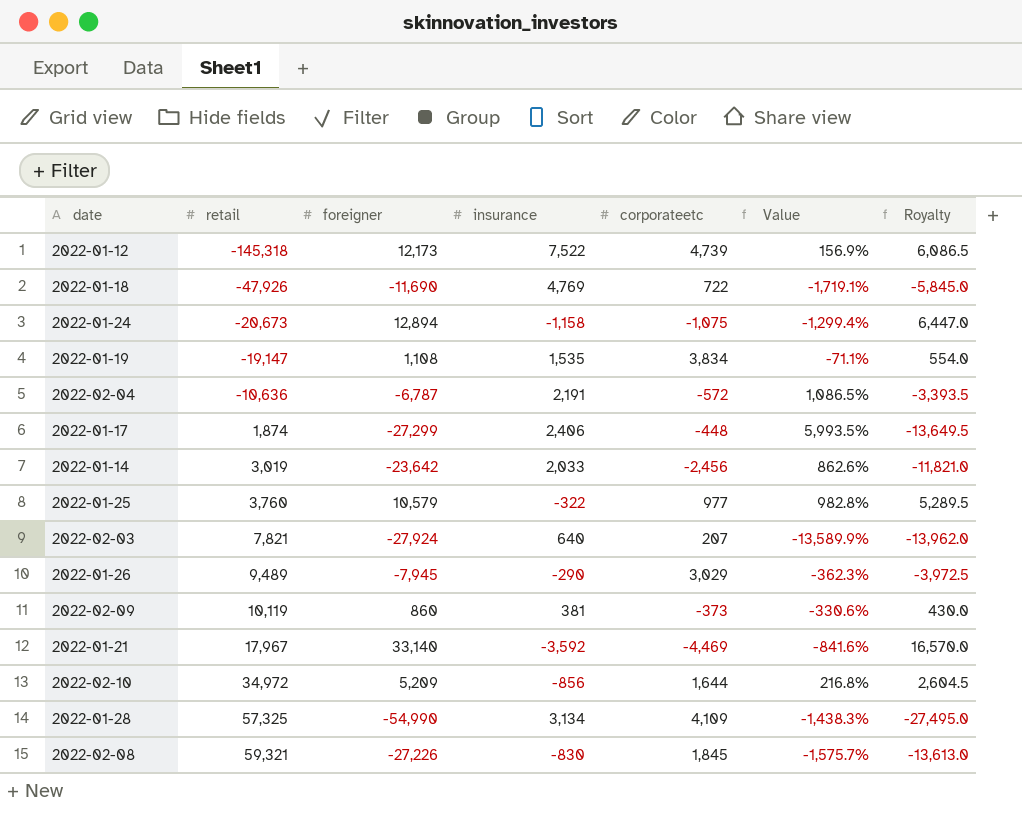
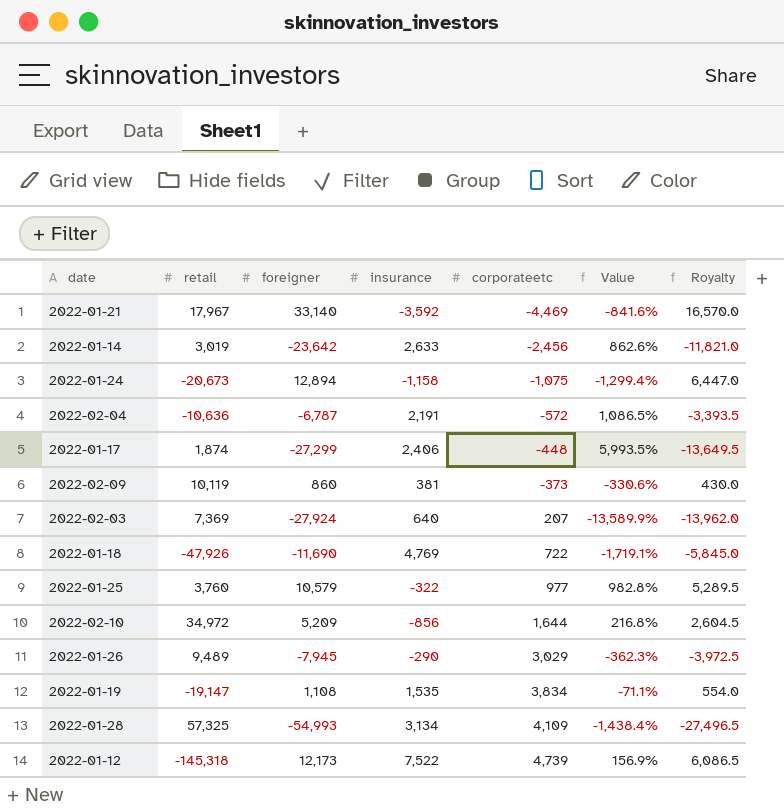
row order: retail ascending -> corporateetc ascending
row 2022-02-08: 59,321 | -27,226 | -830 | 1,845 | -1,575.7% | -13,613.0 -> none
2022-01-14 | insurance: 2,033 -> 2,633
2022-02-03 | retail: 7,821 -> 7,369
2022-01-28 | foreigner: -54,990 -> -54,993
2022-01-28 | Value: -1,438.3% -> -1,438.4%
2022-01-28 | Royalty: -27,495.0 -> -27,496.5

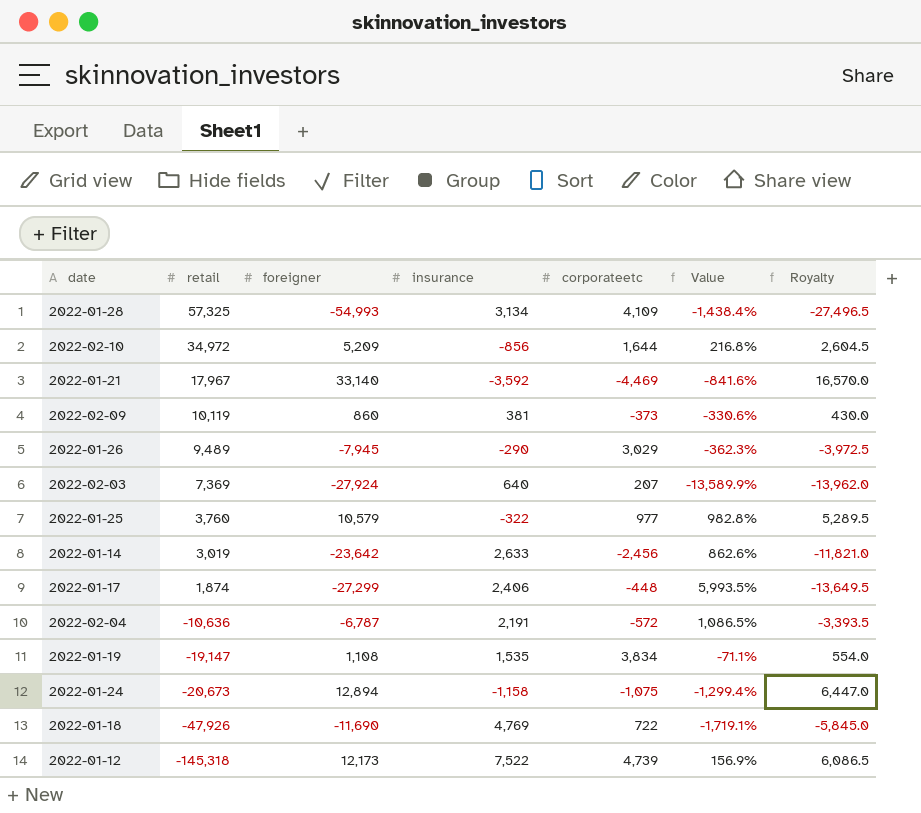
row order: corporateetc ascending -> retail descending

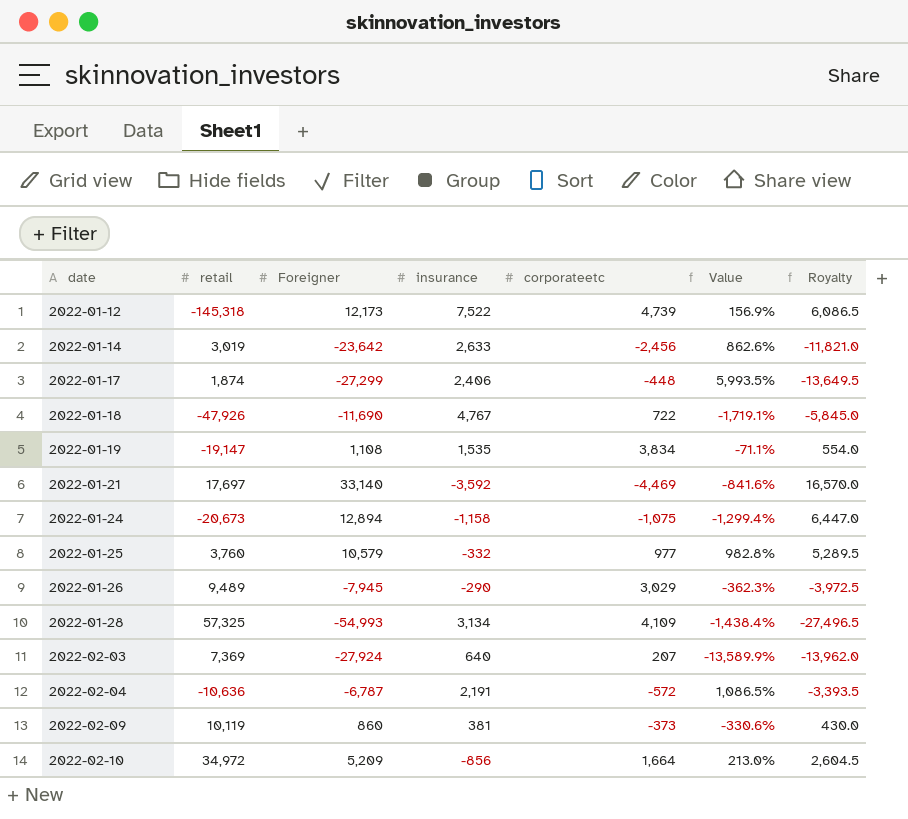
row order: retail descending -> date ascending
column name: foreigner -> Foreigner
2022-01-18 | insurance: 4,769 -> 4,767
2022-01-21 | retail: 17,967 -> 17,697
2022-01-25 | insurance: -322 -> -332
2022-02-10 | corporateetc: 1,644 -> 1,664
2022-02-10 | Value: 216.8% -> 213.0%

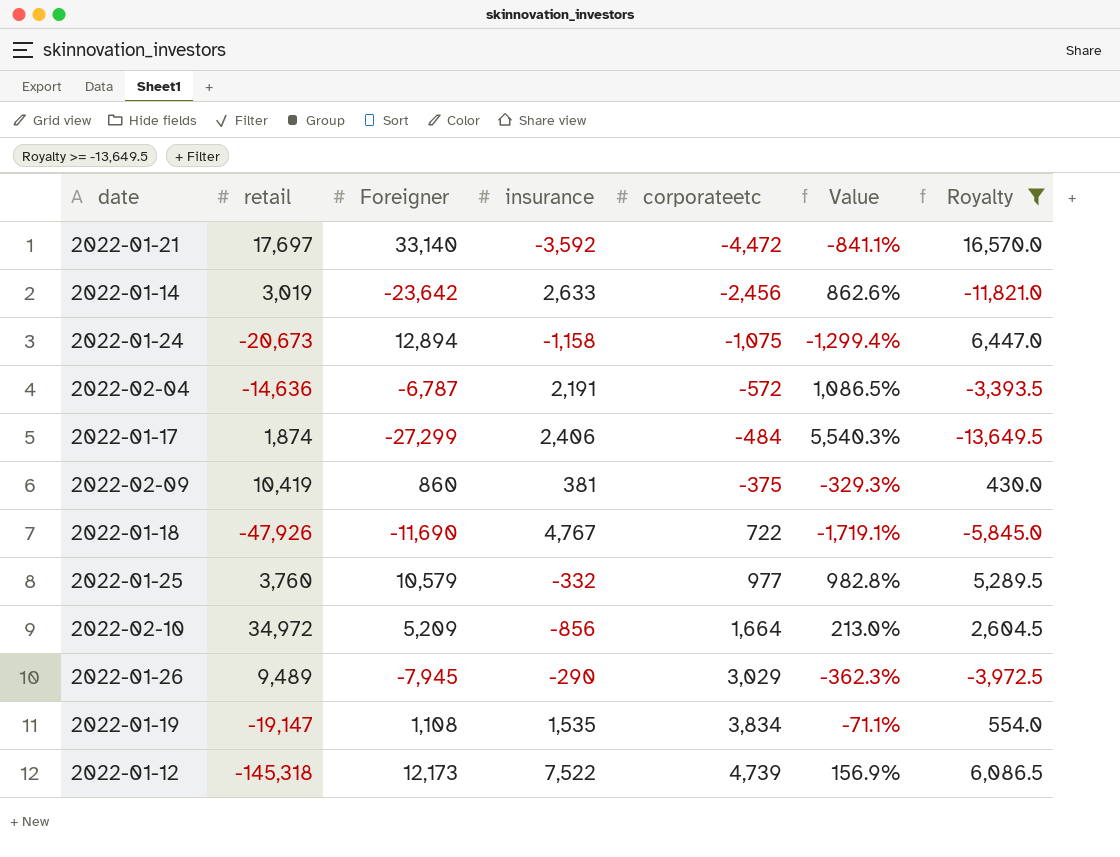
filter: none -> Royalty >= -13,649.5
row order: date ascending -> corporateetc ascending
2022-01-21 | corporateetc: -4,469 -> -4,472
2022-01-21 | Value: -841.6% -> -841.1%
2022-02-04 | retail: -10,636 -> -14,636
2022-01-17 | corporateetc: -448 -> -484
2022-01-17 | Value: 5,993.5% -> 5,540.3%
2022-02-09 | retail: 10,119 -> 10,419
2022-02-09 | corporateetc: -373 -> -375
2022-02-09 | Value: -330.6% -> -329.3%

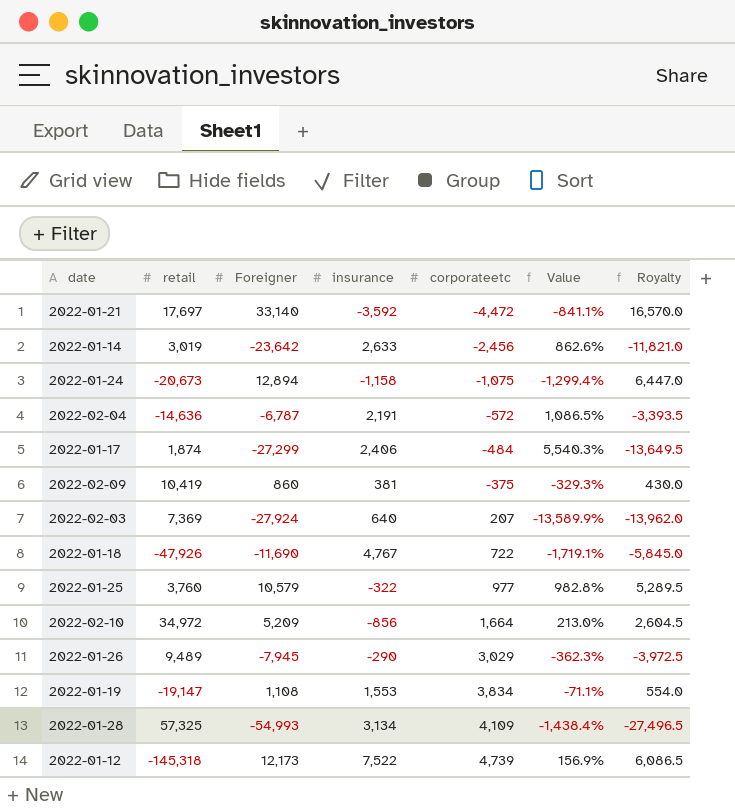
filter: Royalty >= -13,649.5 -> none
2022-01-25 | insurance: -332 -> -322
2022-01-19 | insurance: 1,535 -> 1,553

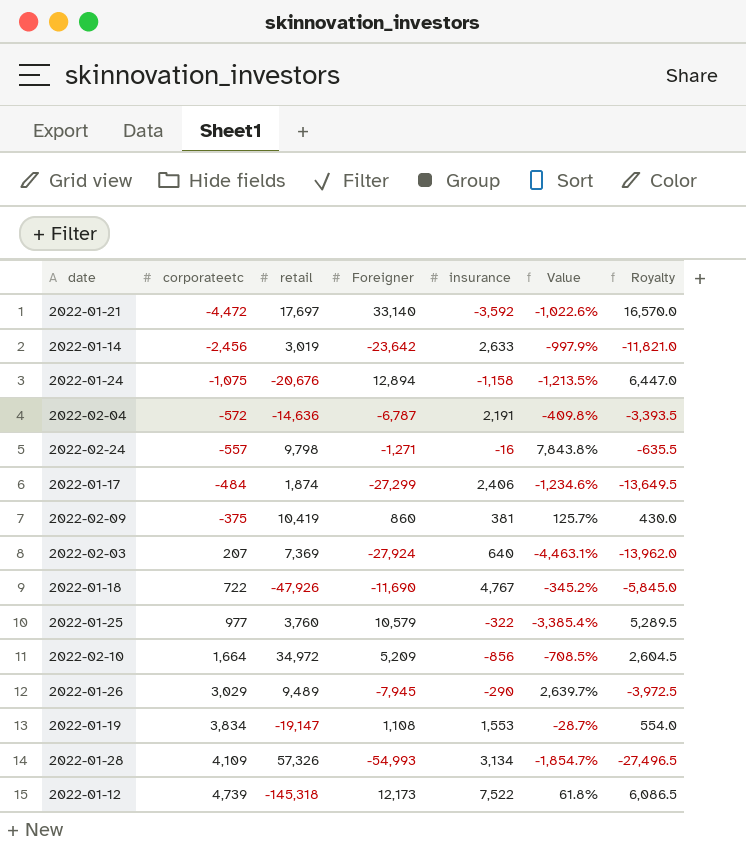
column corporateetc | position: 5 -> 2
column Value | formula: ([Foreigner] - [corporateetc]) / [corporateetc] -> ([Foreigner] - [insurance]) / [insurance]
2022-01-24 | retail: -20,673 -> -20,676
row 2022-02-24: none -> -557 | 9,798 | -1,271 | -16 | 7,843.8% | -635.5
2022-01-28 | retail: 57,325 -> 57,326

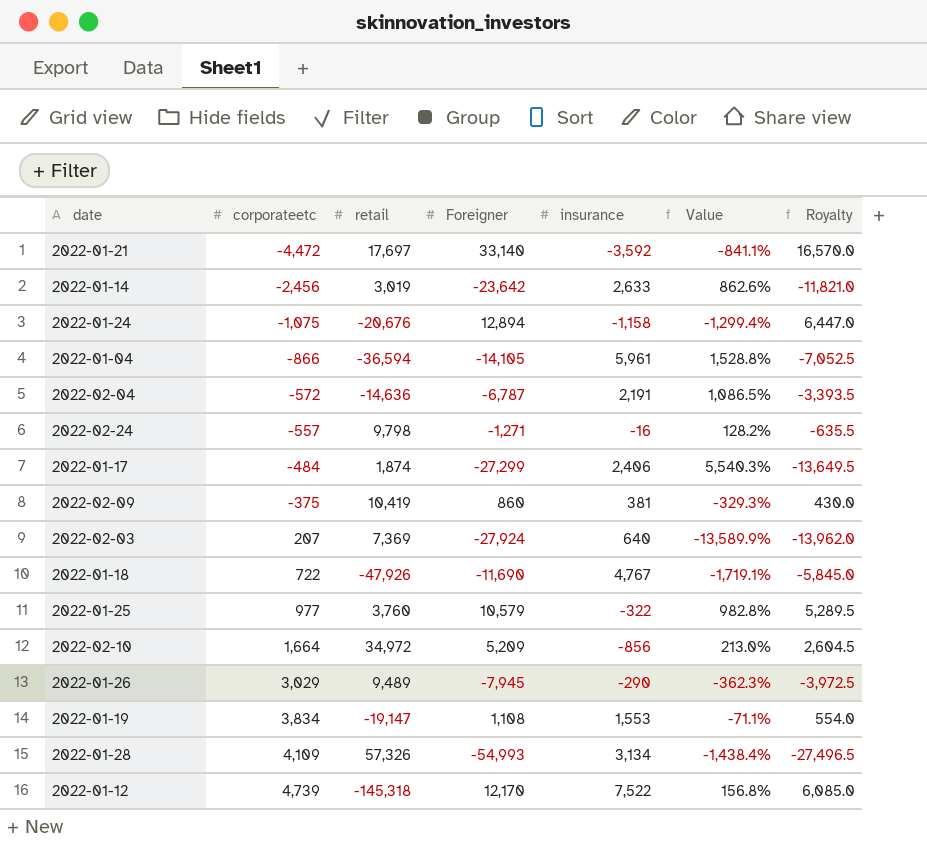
column Value | formula: ([Foreigner] - [insurance]) / [insurance] -> ([Foreigner] - [corporateetc]) / [corporateetc]
row 2022-01-04: none -> -866 | -36,594 | -14,105 | 5,961 | 1,528.8% | -7,052.5
2022-01-12 | Foreigner: 12,173 -> 12,170
2022-01-12 | Royalty: 6,086.5 -> 6,085.0

